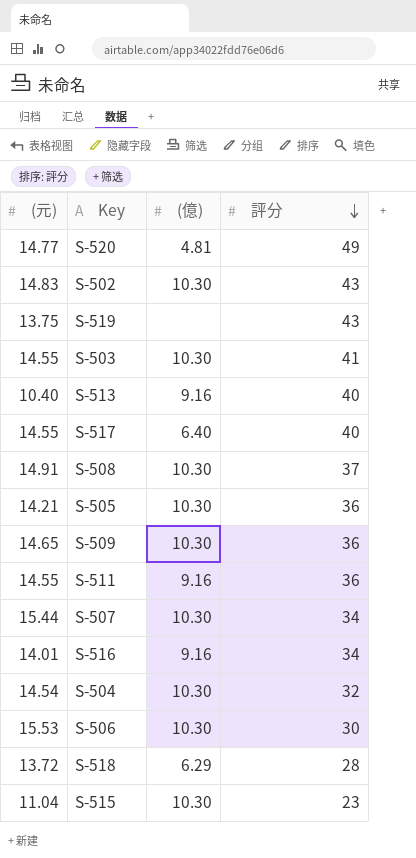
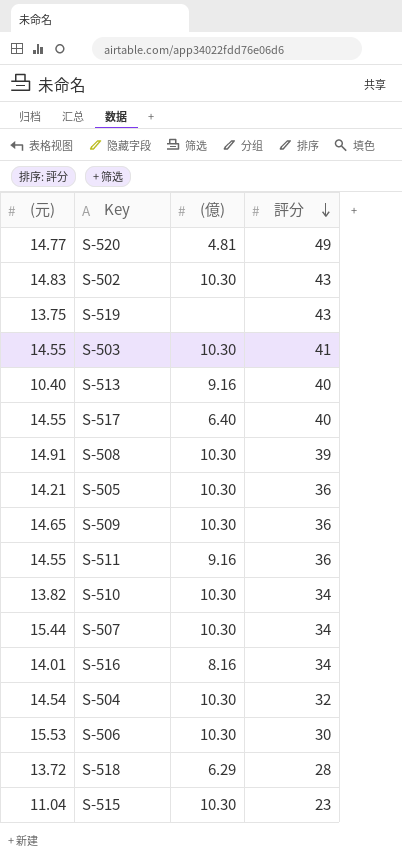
S-508 | 評分: 37 -> 39
row S-510: none -> 13.82 | 10.30 | 34
S-516 | (億): 9.16 -> 8.16

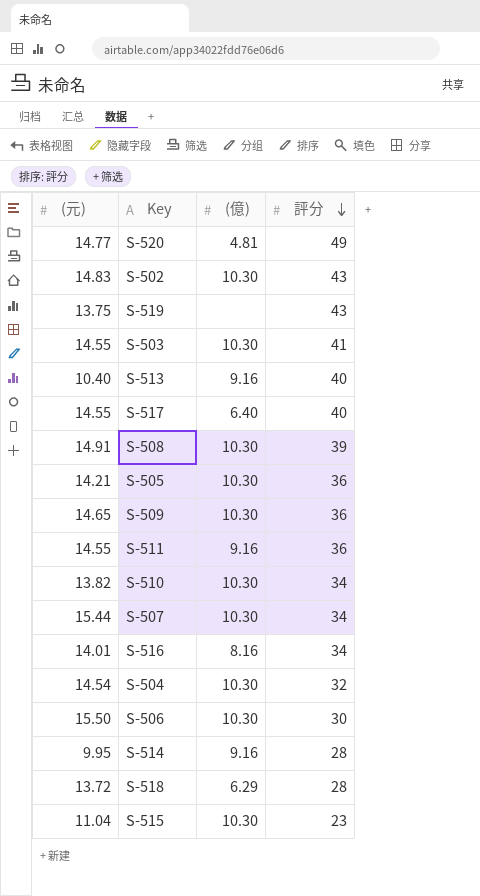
S-506 | (元): 15.53 -> 15.50
row S-514: none -> 9.95 | 9.16 | 28

